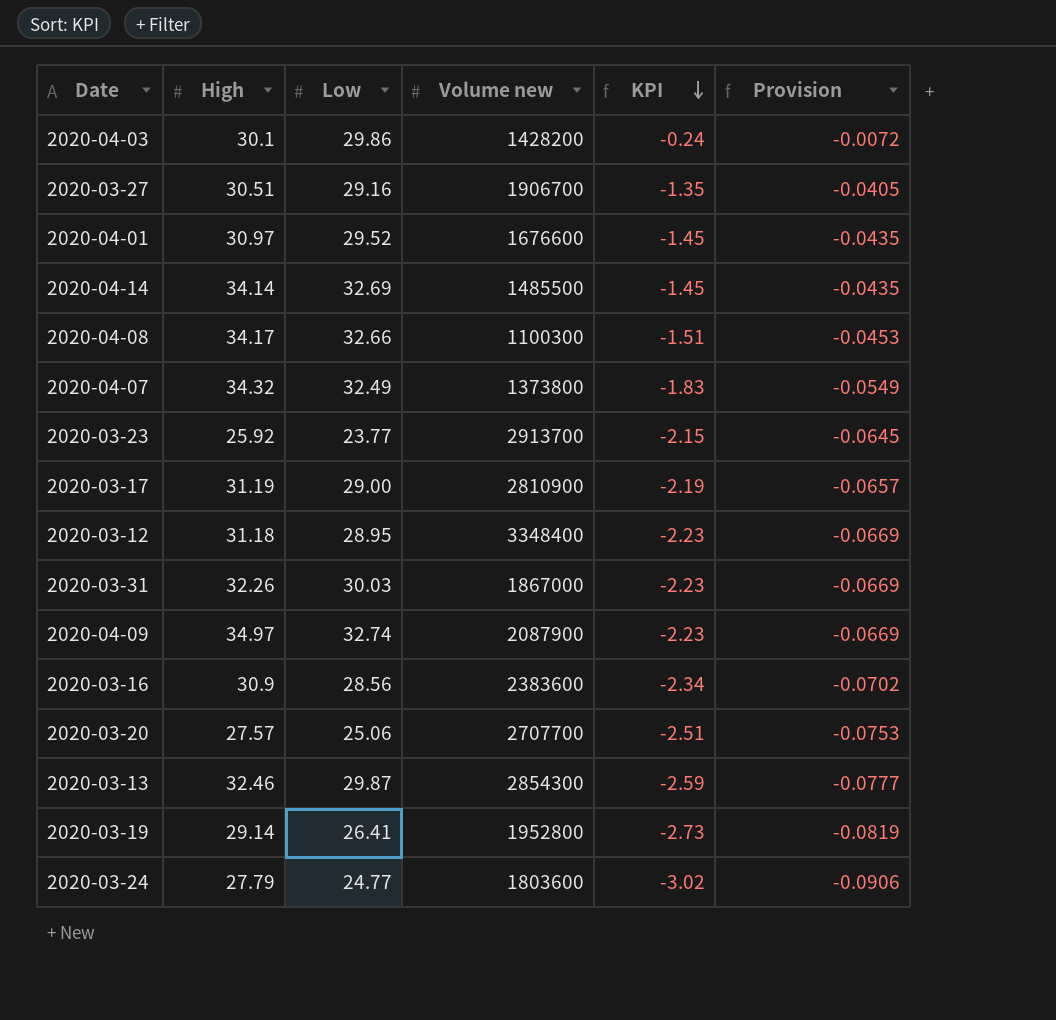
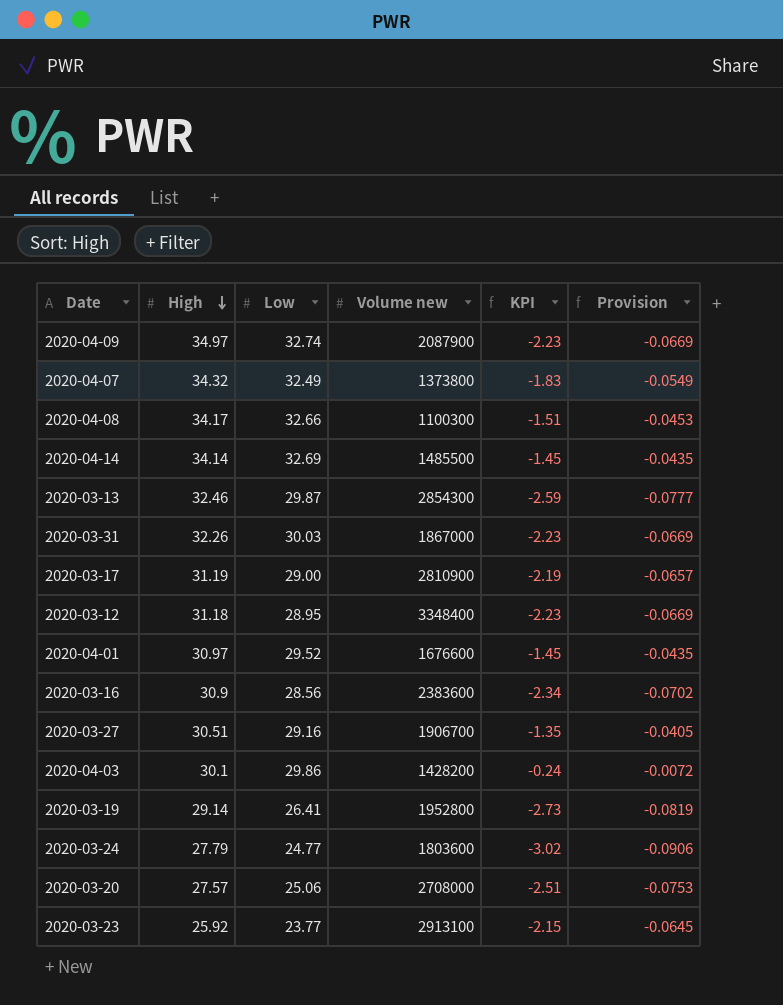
row order: KPI descending -> High descending
2020-03-20 | Volume new: 2707700 -> 2708000
2020-03-23 | Volume new: 2913700 -> 2913100

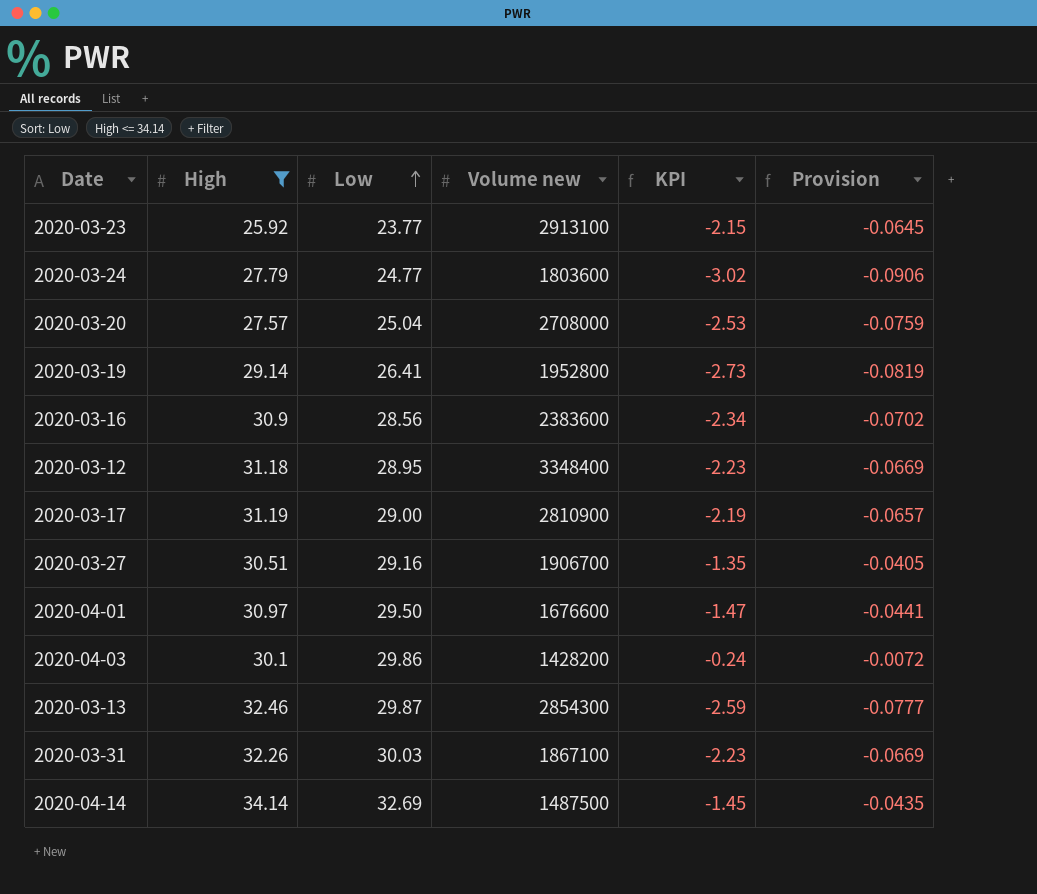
filter: none -> High <= 34.14
row order: High descending -> Low ascending
2020-03-20 | Low: 25.06 -> 25.04
2020-03-20 | KPI: -2.51 -> -2.53
2020-03-20 | Provision: -0.0753 -> -0.0759
2020-04-01 | Low: 29.52 -> 29.50
2020-04-01 | KPI: -1.45 -> -1.47
2020-04-01 | Provision: -0.0435 -> -0.0441
2020-03-31 | Volume new: 1867000 -> 1867100
2020-04-14 | Volume new: 1485500 -> 1487500

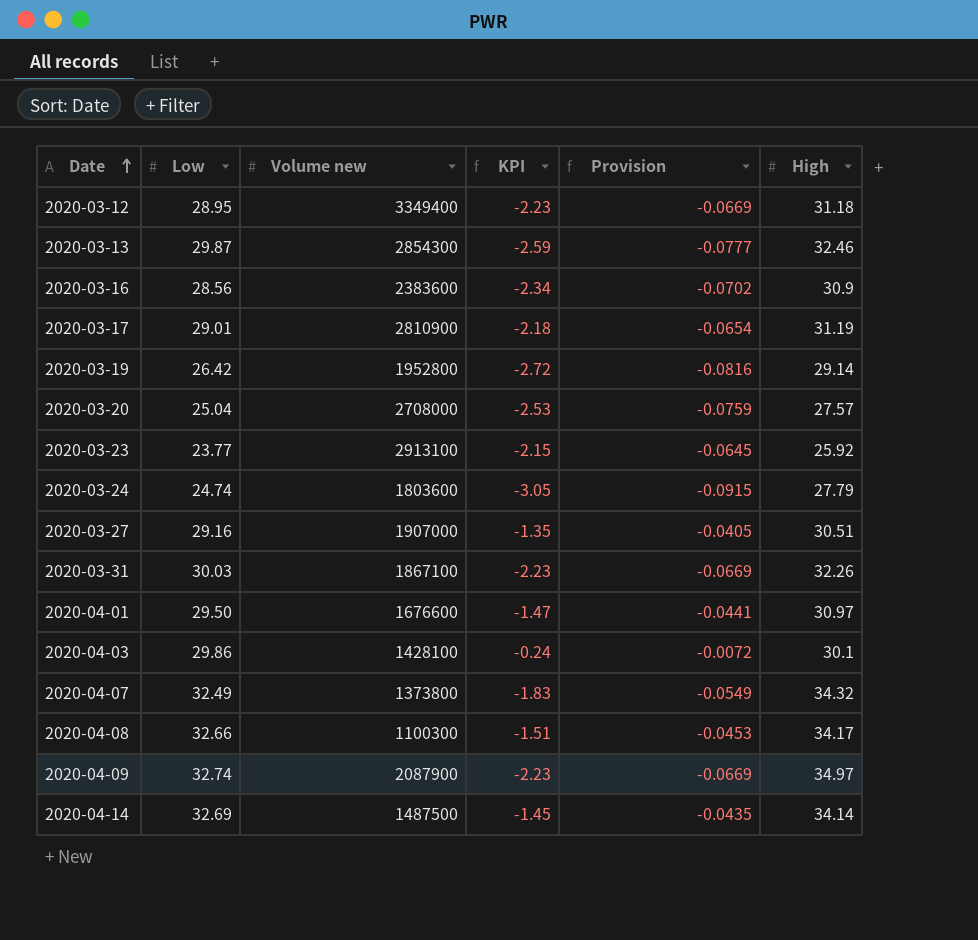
filter: High <= 34.14 -> none
row order: Low ascending -> Date ascending
column High | position: 2 -> 6
2020-03-12 | Volume new: 3348400 -> 3349400
2020-03-17 | Low: 29.00 -> 29.01
2020-03-17 | KPI: -2.19 -> -2.18
2020-03-17 | Provision: -0.0657 -> -0.0654
2020-03-19 | Low: 26.41 -> 26.42
2020-03-19 | KPI: -2.73 -> -2.72
2020-03-19 | Provision: -0.0819 -> -0.0816
2020-03-24 | Low: 24.77 -> 24.74
2020-03-24 | KPI: -3.02 -> -3.05
2020-03-24 | Provision: -0.0906 -> -0.0915
2020-03-27 | Volume new: 1906700 -> 1907000
2020-04-03 | Volume new: 1428200 -> 1428100

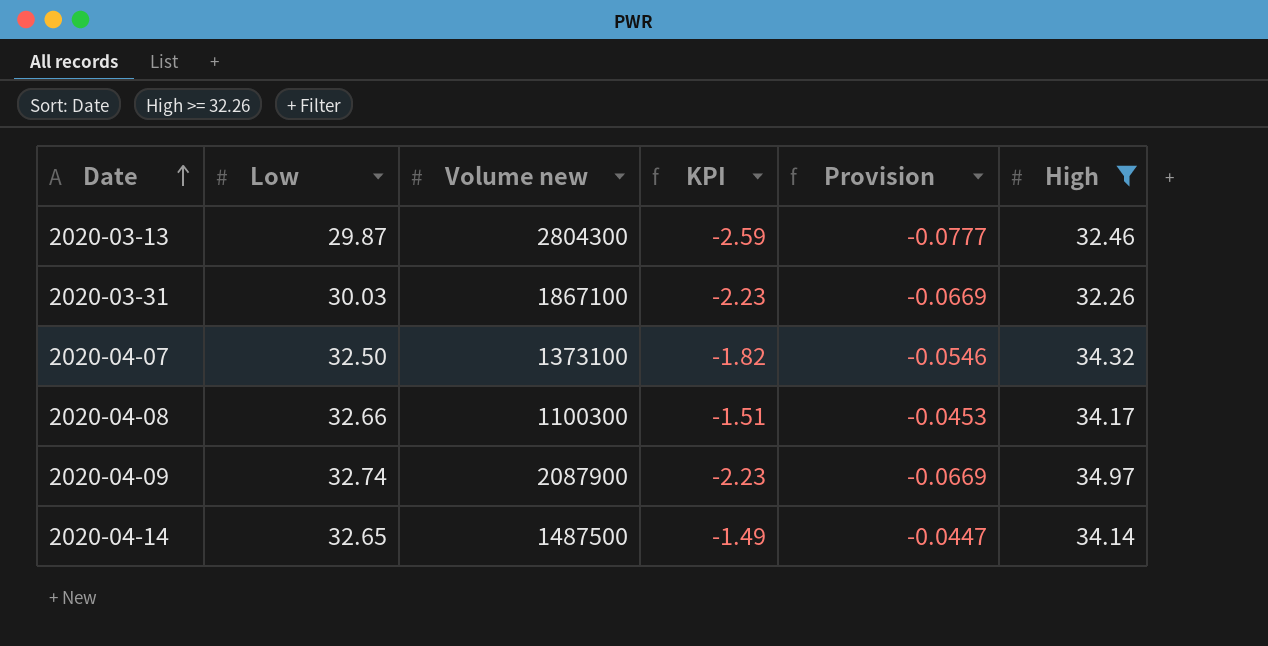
filter: none -> High >= 32.26
2020-03-13 | Volume new: 2854300 -> 2804300
2020-04-07 | Low: 32.49 -> 32.50
2020-04-07 | Volume new: 1373800 -> 1373100
2020-04-07 | KPI: -1.83 -> -1.82
2020-04-07 | Provision: -0.0549 -> -0.0546
2020-04-14 | Low: 32.69 -> 32.65
2020-04-14 | KPI: -1.45 -> -1.49
2020-04-14 | Provision: -0.0435 -> -0.0447

